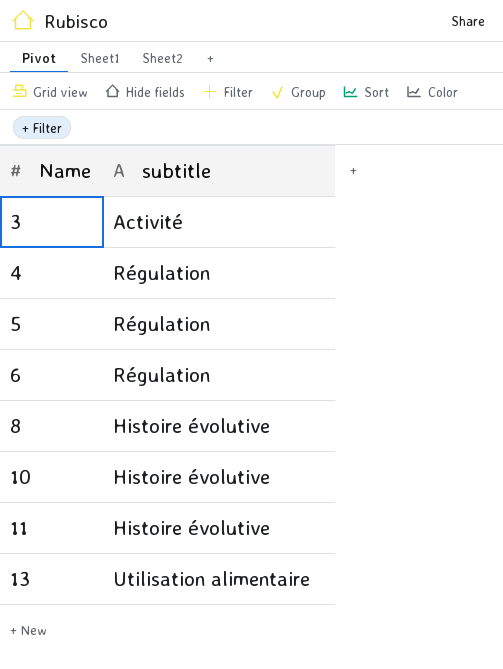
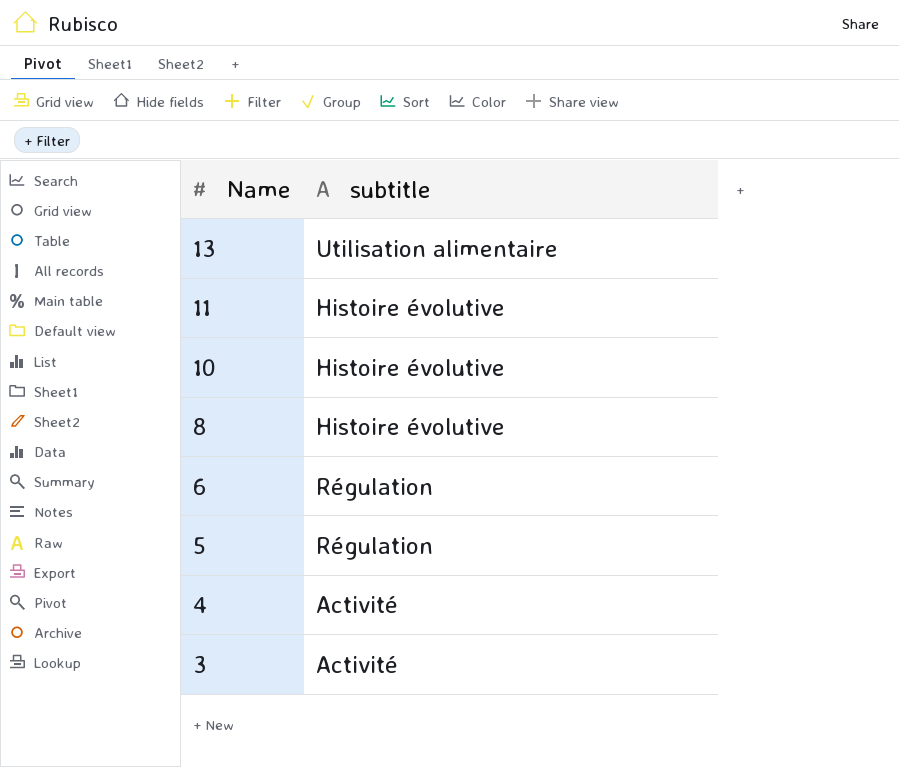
row order: Name ascending -> Name descending
4 | subtitle: Régulation -> Activité

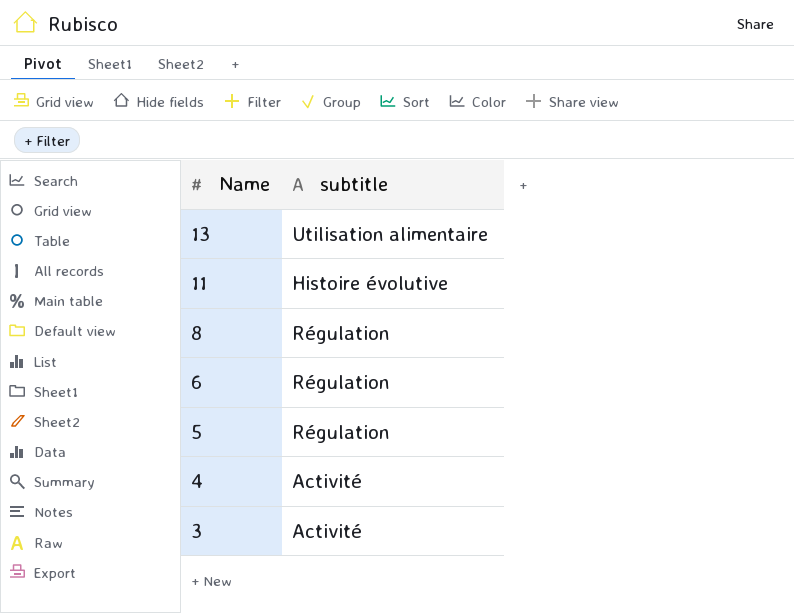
row 10: Histoire évolutive -> none
8 | subtitle: Histoire évolutive -> Régulation

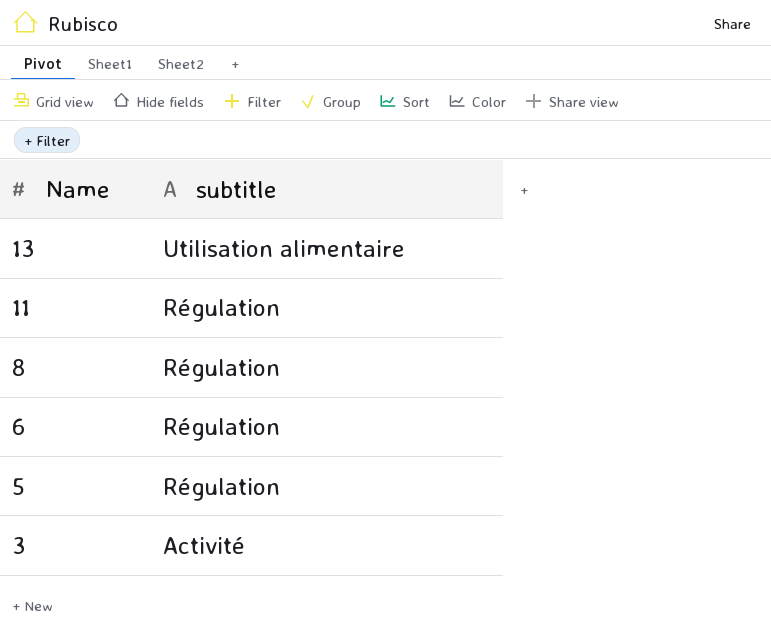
row 4: Activité -> none
11 | subtitle: Histoire évolutive -> Régulation

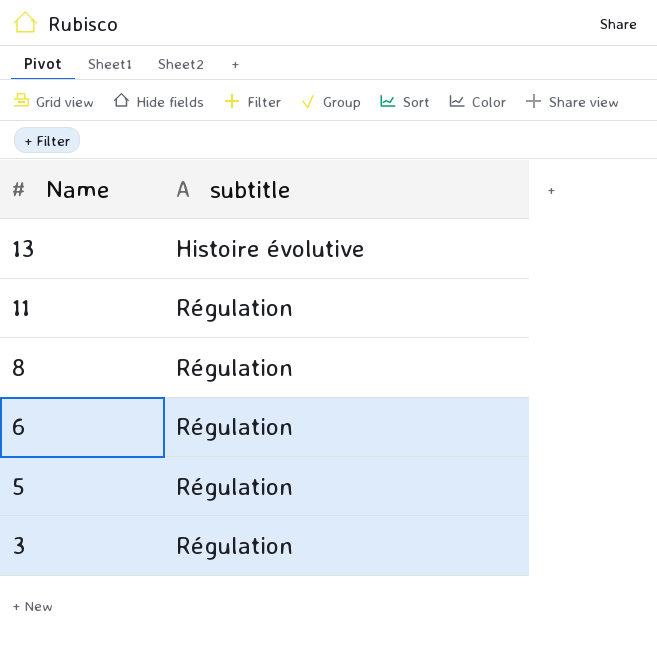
13 | subtitle: Utilisation alimentaire -> Histoire évolutive
3 | subtitle: Activité -> Régulation

